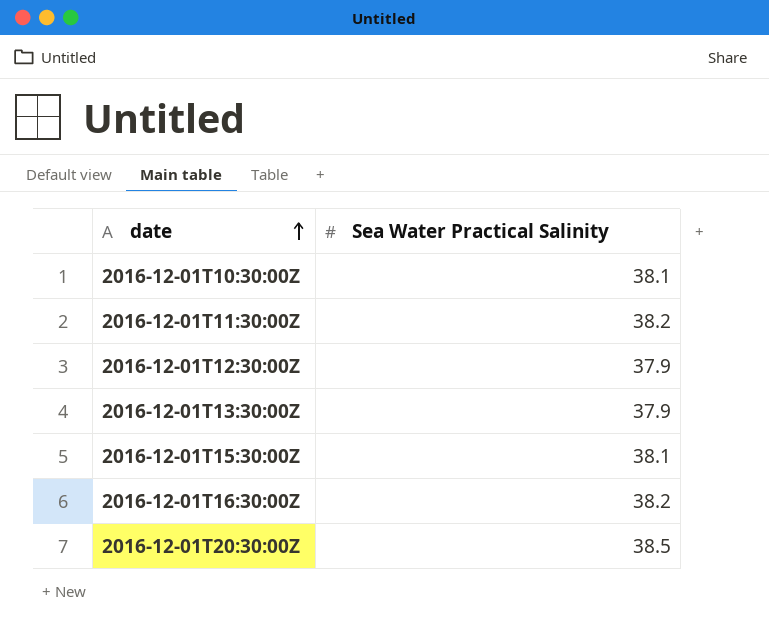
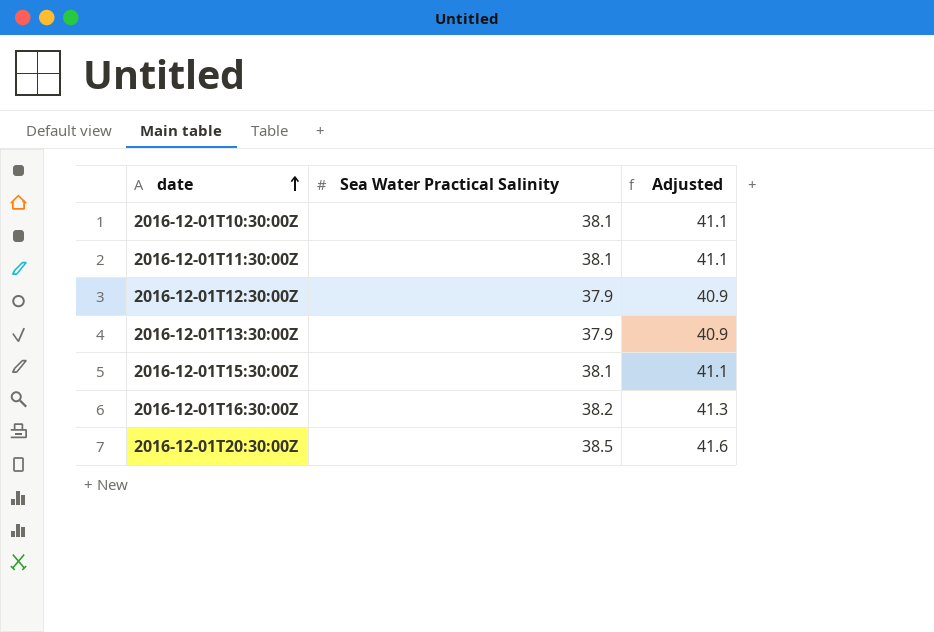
column Adjusted | formula: none -> [Sea Water Practical Salinity] * 1.08
2016-12-01T11:30:00Z | Sea Water Practical Salinity: 38.2 -> 38.1

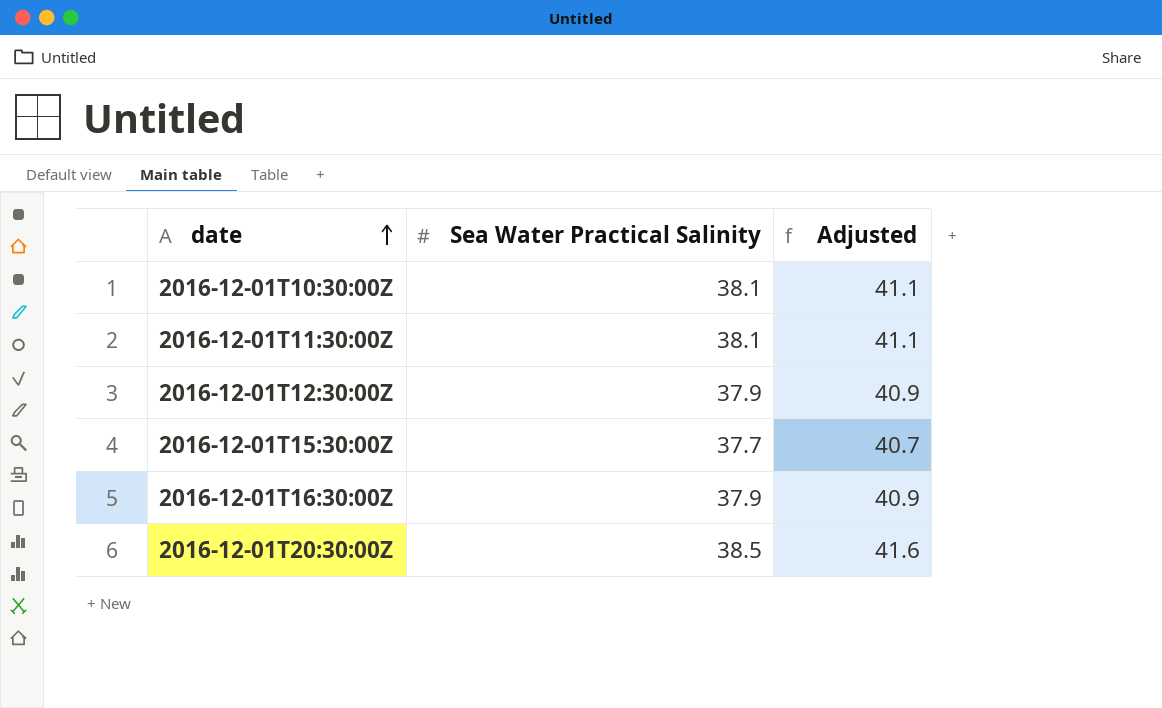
row 2016-12-01T13:30:00Z: 37.9 | 40.9 -> none
2016-12-01T15:30:00Z | Sea Water Practical Salinity: 38.1 -> 37.7
2016-12-01T15:30:00Z | Adjusted: 41.1 -> 40.7
2016-12-01T16:30:00Z | Sea Water Practical Salinity: 38.2 -> 37.9
2016-12-01T16:30:00Z | Adjusted: 41.3 -> 40.9

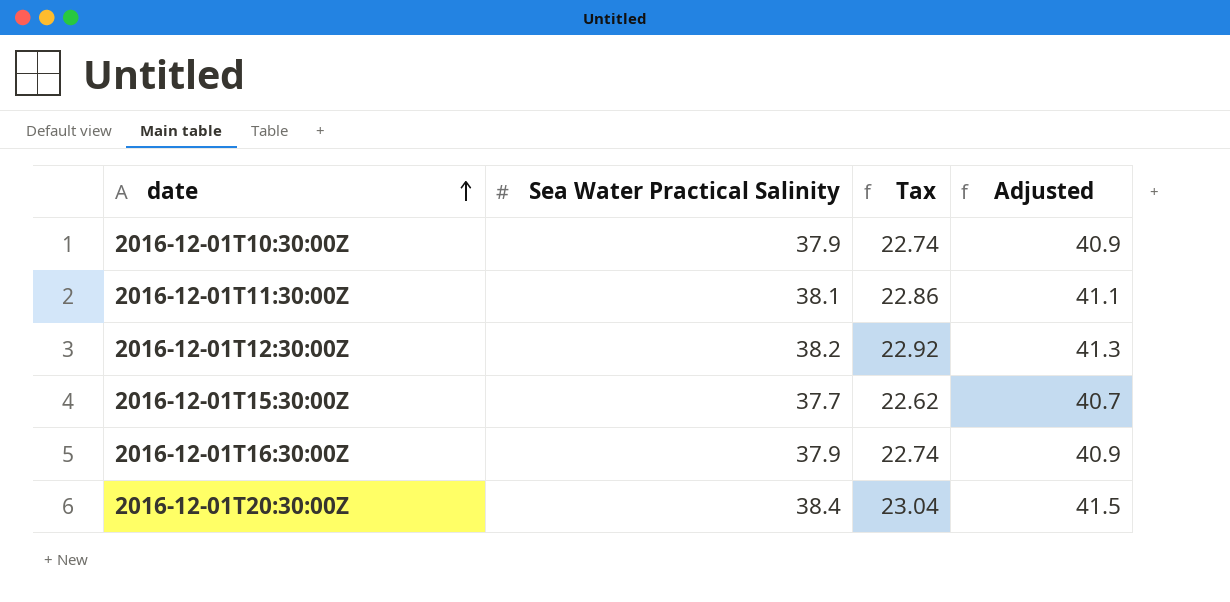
column Tax | formula: none -> [Sea Water Practical Salinity] * 0.6
2016-12-01T10:30:00Z | Sea Water Practical Salinity: 38.1 -> 37.9
2016-12-01T10:30:00Z | Adjusted: 41.1 -> 40.9
2016-12-01T12:30:00Z | Sea Water Practical Salinity: 37.9 -> 38.2
2016-12-01T12:30:00Z | Adjusted: 40.9 -> 41.3
2016-12-01T20:30:00Z | Sea Water Practical Salinity: 38.5 -> 38.4
2016-12-01T20:30:00Z | Adjusted: 41.6 -> 41.5

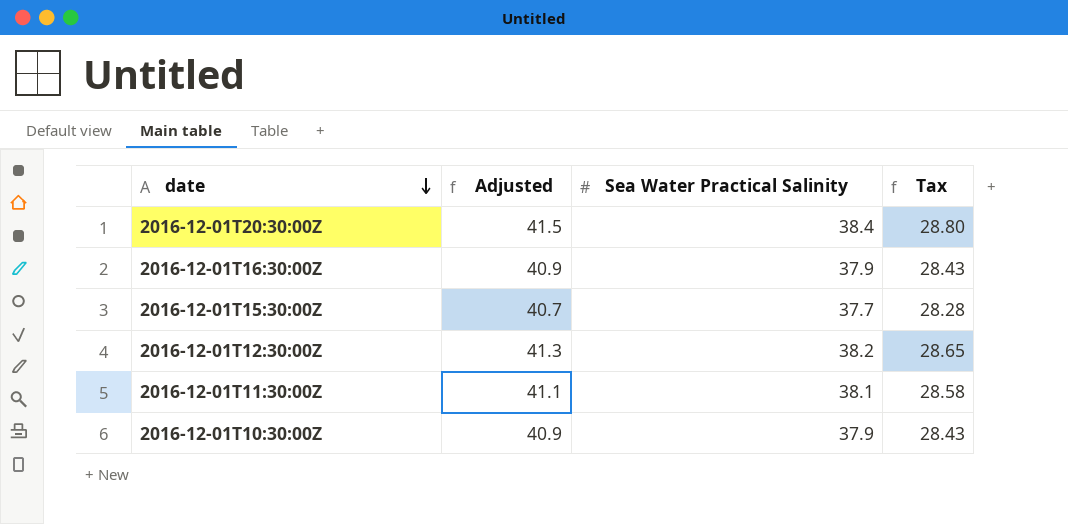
row order: date ascending -> date descending
column Adjusted | position: 4 -> 2
column Tax | formula: [Sea Water Practical Salinity] * 0.6 -> [Sea Water Practical Salinity] * 0.75

